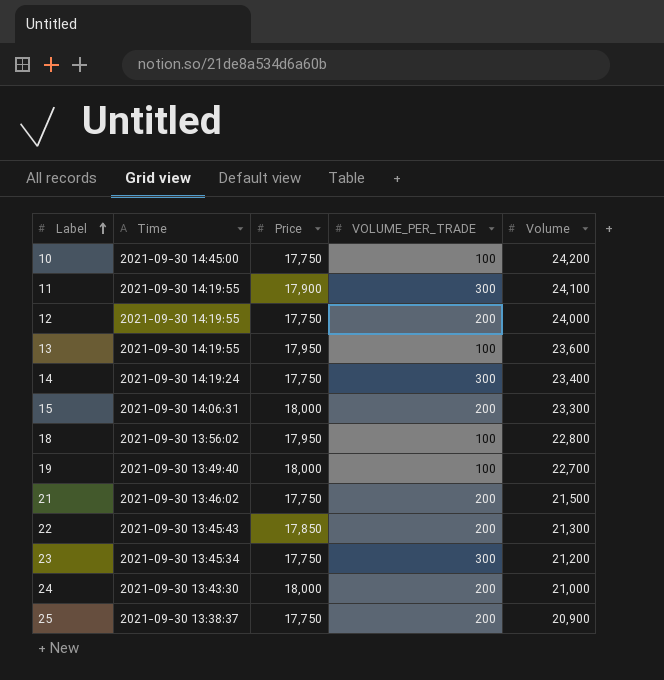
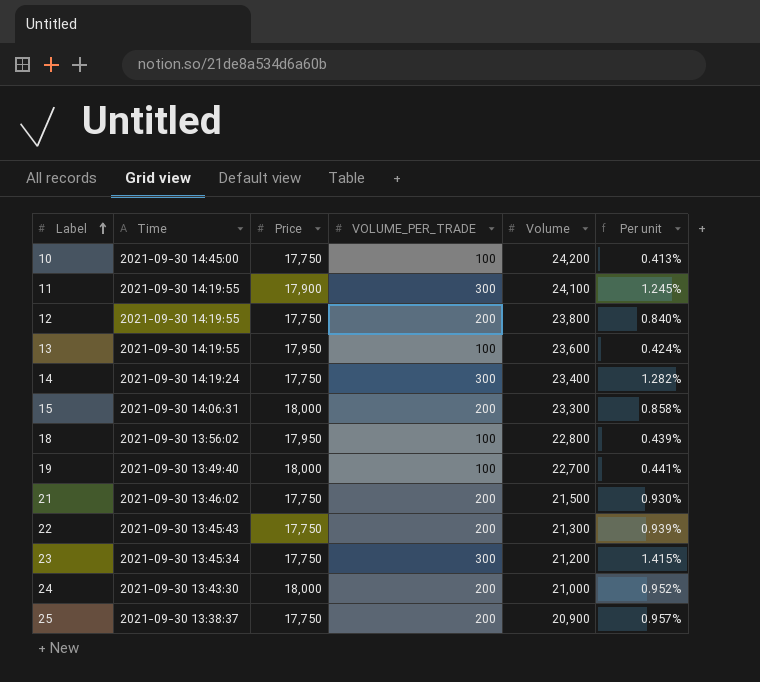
column Per unit | formula: none -> [VOLUME_PER_TRADE] / [Volume]
12 | Volume: 24,000 -> 23,800
22 | Price: 17,850 -> 17,750

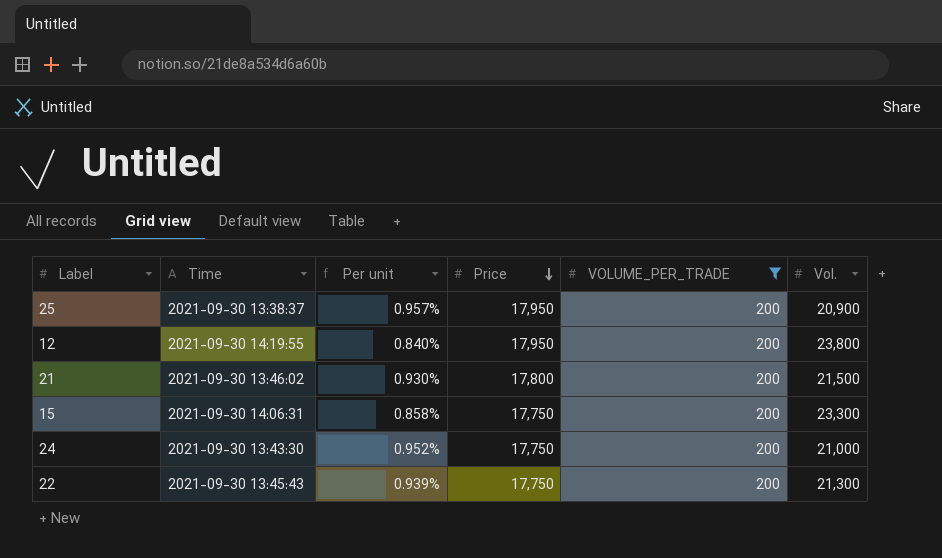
filter: none -> VOLUME_PER_TRADE = 200
row order: Label ascending -> Price descending
column Per unit | position: 6 -> 3
column name: Volume -> Vol.
25 | Price: 17,750 -> 17,950
12 | Price: 17,750 -> 17,950
21 | Price: 17,750 -> 17,800
15 | Price: 18,000 -> 17,750
24 | Price: 18,000 -> 17,750

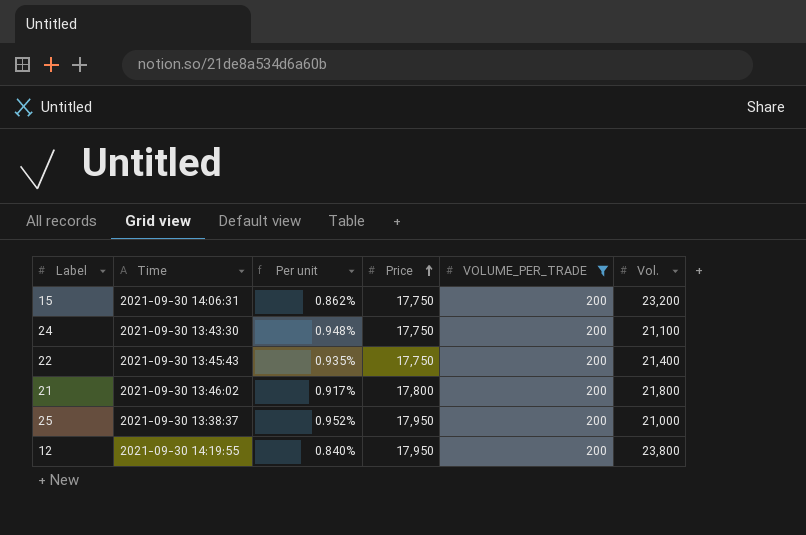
row order: Price descending -> Price ascending
15 | Per unit: 0.858% -> 0.862%
15 | Vol.: 23,300 -> 23,200
24 | Per unit: 0.952% -> 0.948%
24 | Vol.: 21,000 -> 21,100
22 | Per unit: 0.939% -> 0.935%
22 | Vol.: 21,300 -> 21,400
21 | Per unit: 0.930% -> 0.917%
21 | Vol.: 21,500 -> 21,800
25 | Per unit: 0.957% -> 0.952%
25 | Vol.: 20,900 -> 21,000

